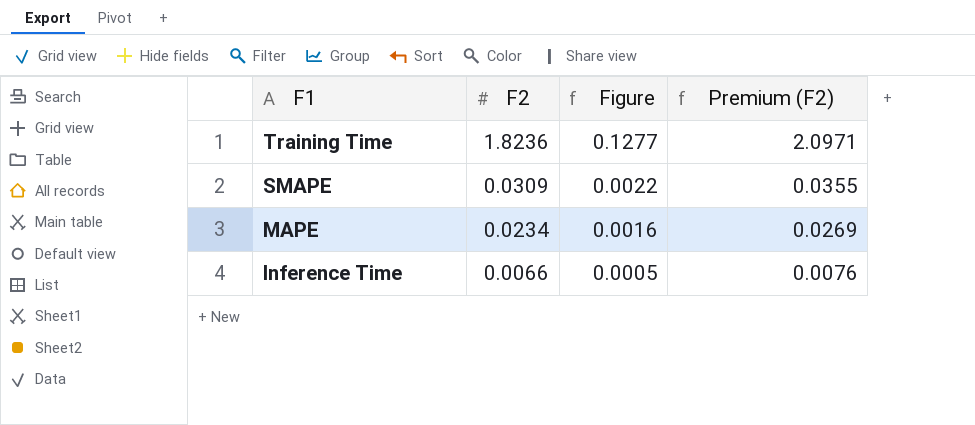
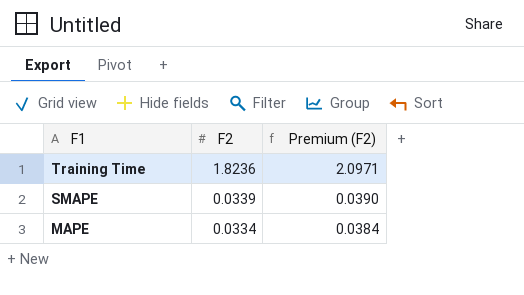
column Figure | formula: [F2] * 0.07 -> none
row Inference Time: 0.0066 | 0.0005 | 0.0076 -> none
SMAPE | F2: 0.0309 -> 0.0339
SMAPE | Premium (F2): 0.0355 -> 0.0390
MAPE | F2: 0.0234 -> 0.0334
MAPE | Premium (F2): 0.0269 -> 0.0384

